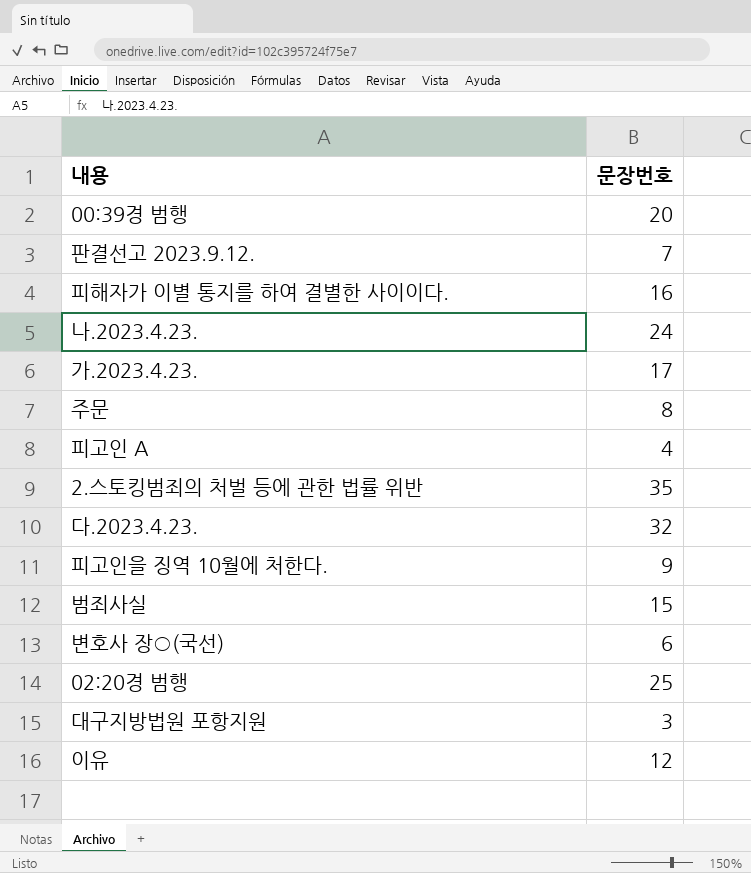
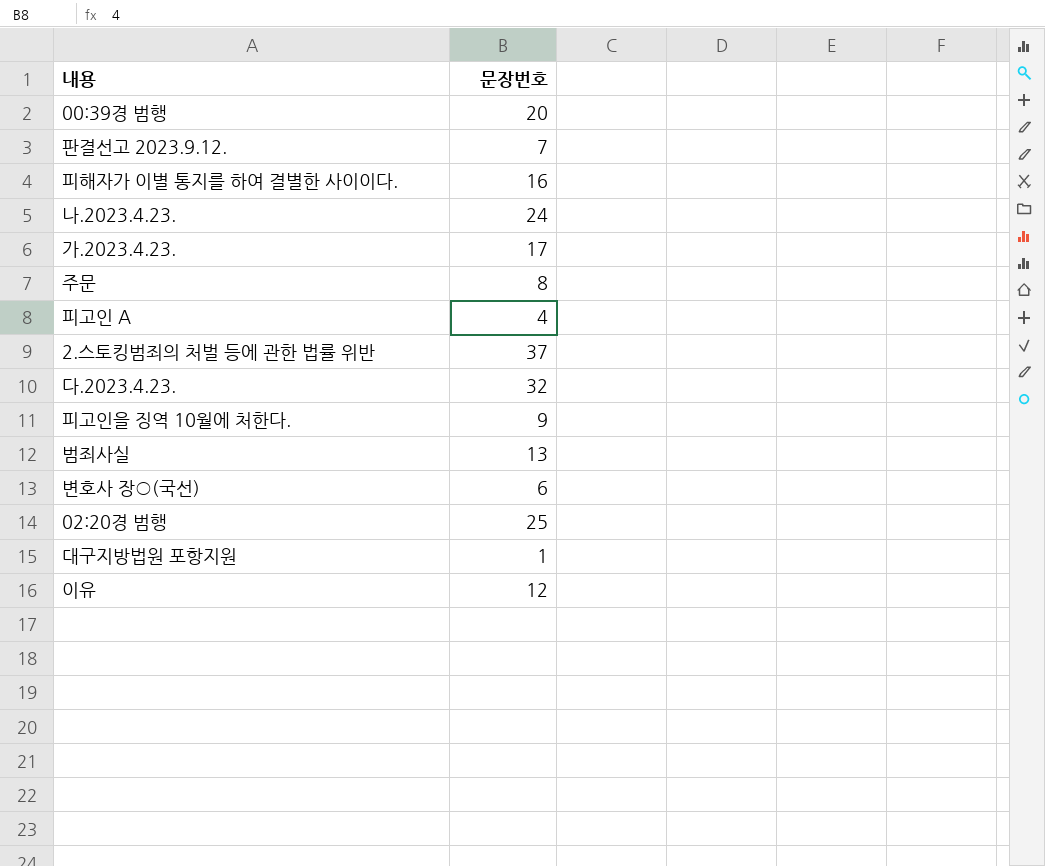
2.스토킹범죄의 처벌 등에 관한 법률 위반 | 문장번호: 35 -> 37
범죄사실 | 문장번호: 15 -> 13
대구지방법원 포항지원 | 문장번호: 3 -> 1

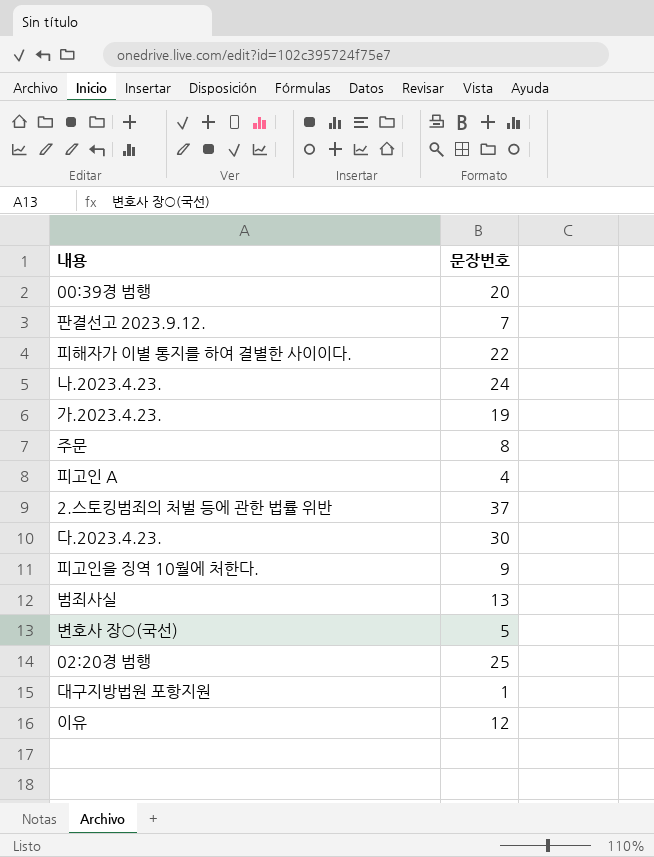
피해자가 이별 통지를 하여 결별한 사이이다. | 문장번호: 16 -> 22
가.2023.4.23. | 문장번호: 17 -> 19
다.2023.4.23. | 문장번호: 32 -> 30
변호사 장○(국선) | 문장번호: 6 -> 5

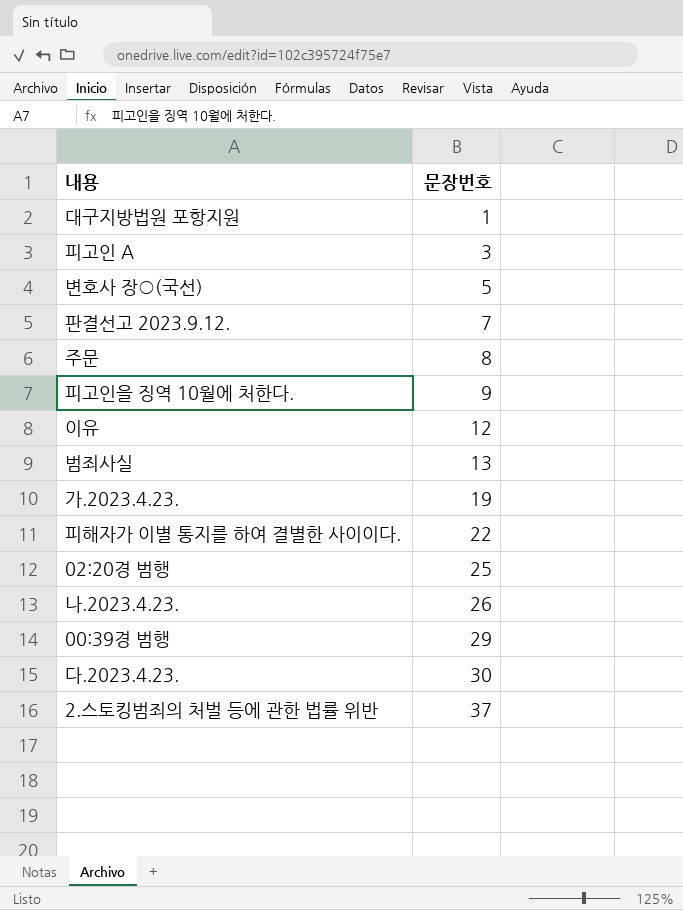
row order: none -> 문장번호 ascending
피고인 A | 문장번호: 4 -> 3
나.2023.4.23. | 문장번호: 24 -> 26
00:39경 범행 | 문장번호: 20 -> 29

